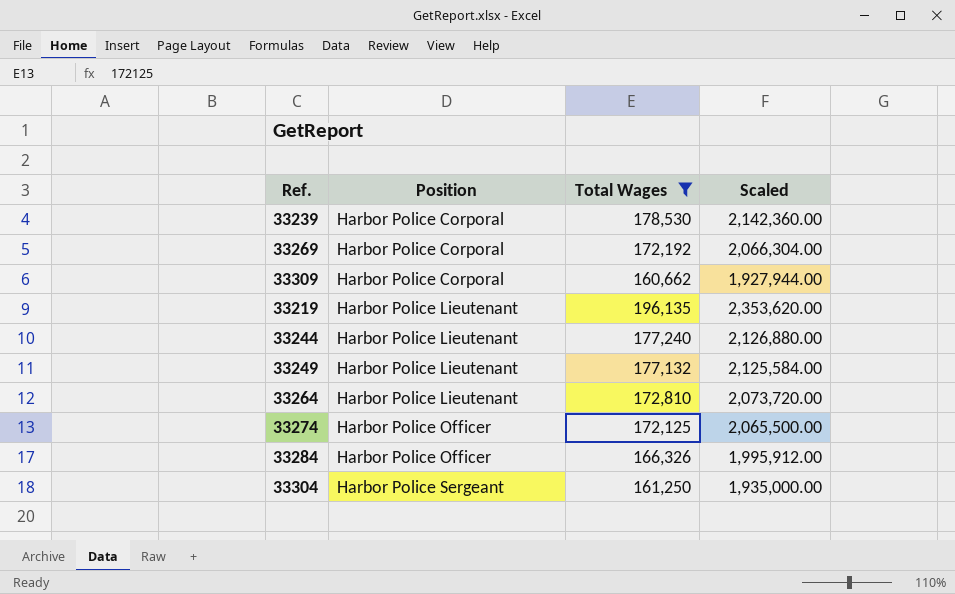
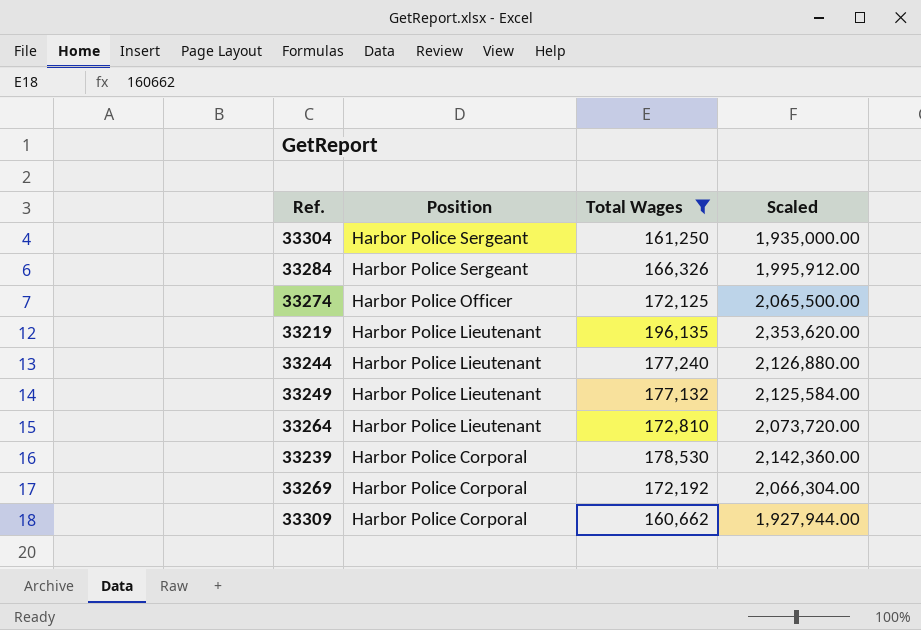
row order: Position ascending -> Position descending
33284 | Position: Harbor Police Officer -> Harbor Police Sergeant

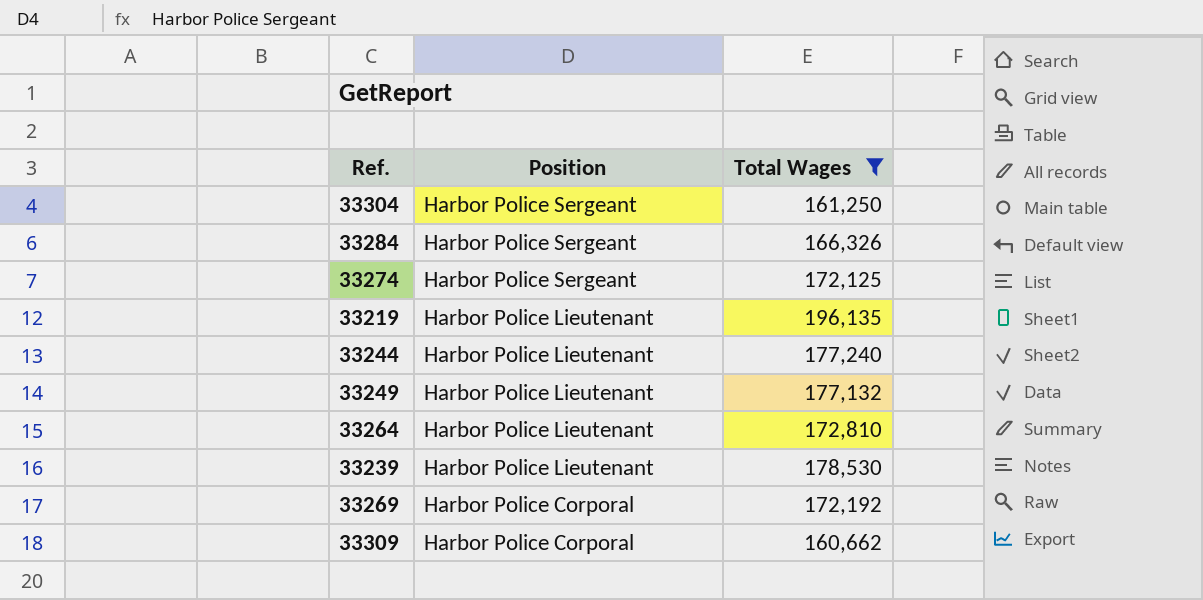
column Scaled | formula: [Total Wages] * 12 -> none
33274 | Position: Harbor Police Officer -> Harbor Police Sergeant
33239 | Position: Harbor Police Corporal -> Harbor Police Lieutenant

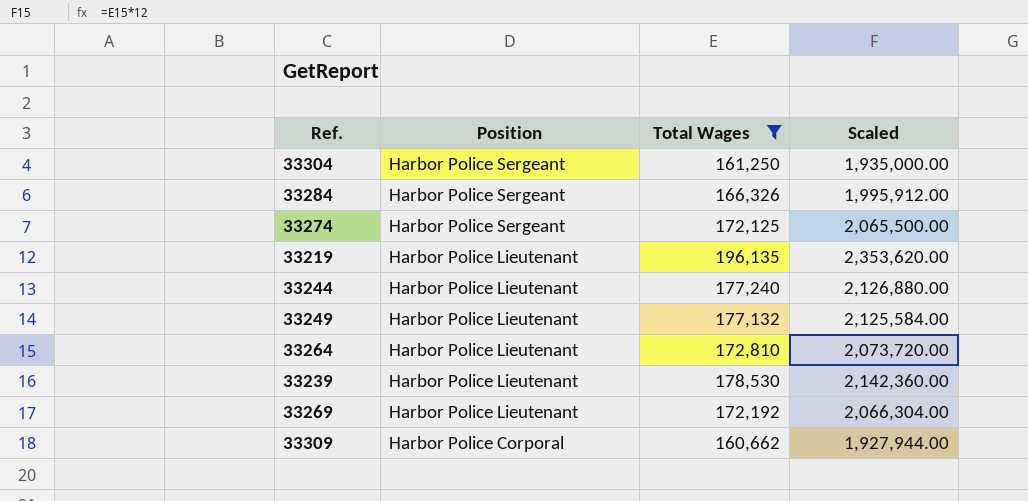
column Scaled | formula: none -> [Total Wages] * 12
33269 | Position: Harbor Police Corporal -> Harbor Police Lieutenant

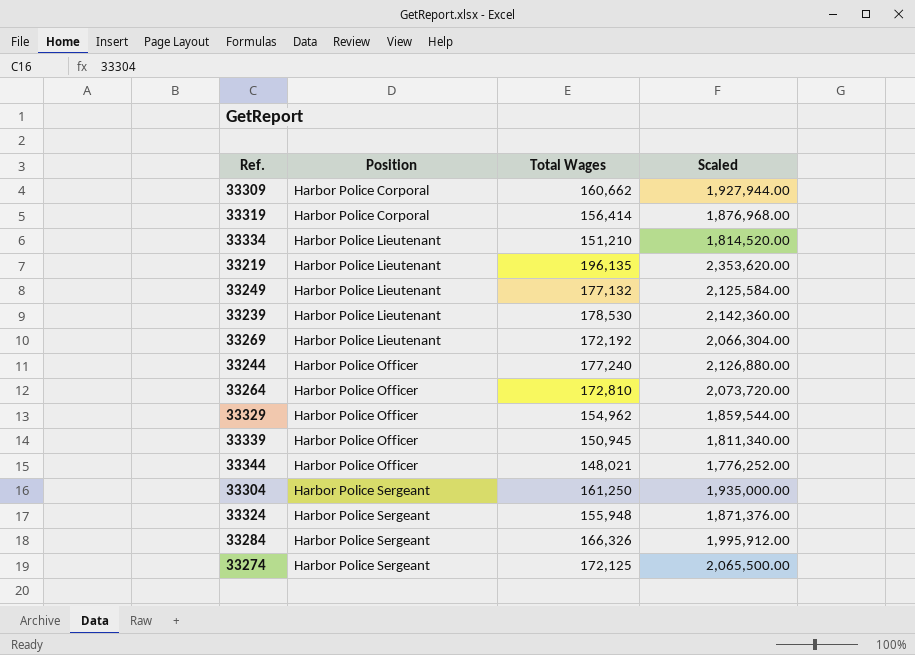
filter: Total Wages >= 160,662 -> none
row order: Position descending -> Position ascending
33244 | Position: Harbor Police Lieutenant -> Harbor Police Officer
33264 | Position: Harbor Police Lieutenant -> Harbor Police Officer

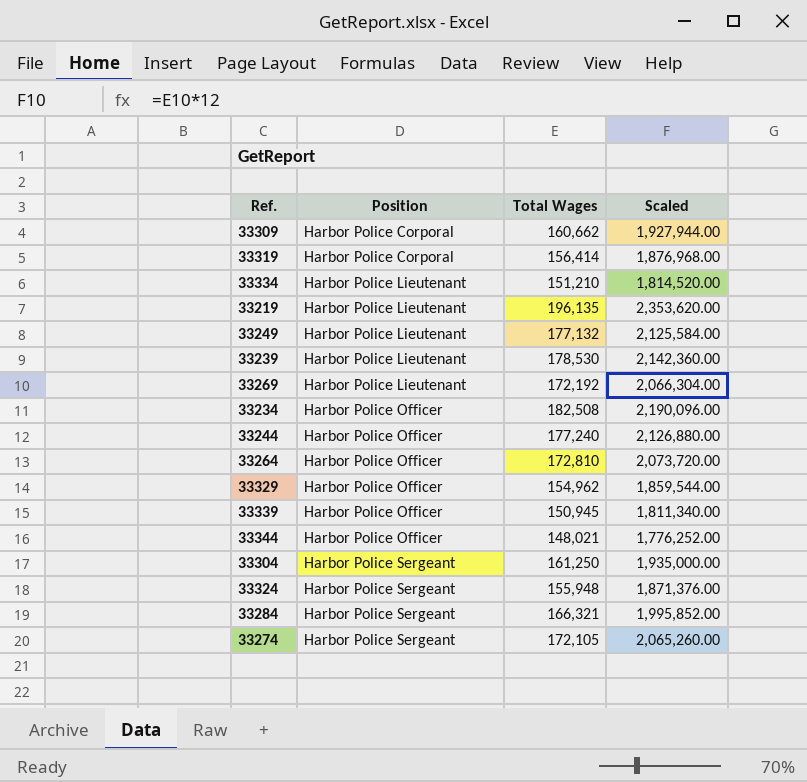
row 33234: none -> Harbor Police Officer | 182,508 | 2,190,096.00
33284 | Total Wages: 166,326 -> 166,321
33284 | Scaled: 1,995,912.00 -> 1,995,852.00
33274 | Total Wages: 172,125 -> 172,105
33274 | Scaled: 2,065,500.00 -> 2,065,260.00

